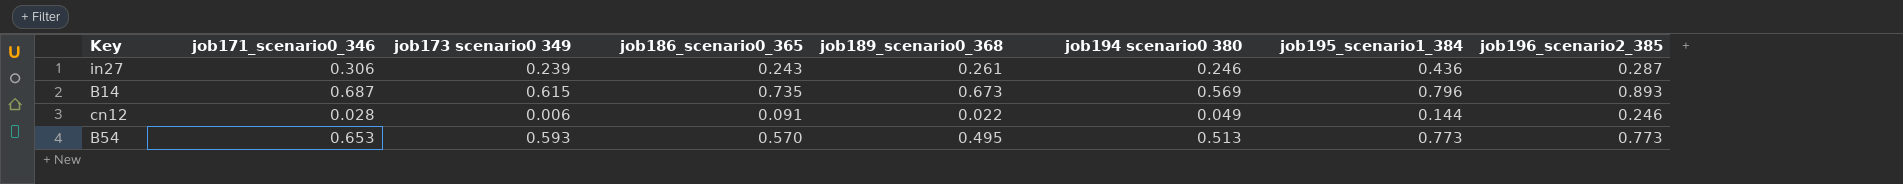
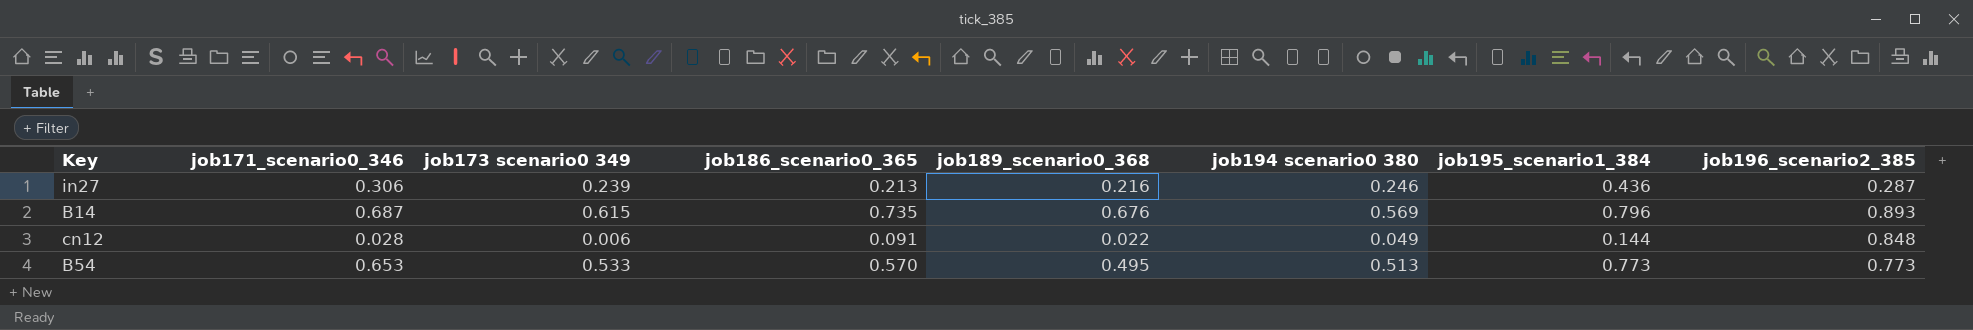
in27 | job186_scenario0_365: 0.243 -> 0.213
in27 | job189_scenario0_368: 0.261 -> 0.216
B14 | job189_scenario0_368: 0.673 -> 0.676
cn12 | job196_scenario2_385: 0.246 -> 0.848
B54 | job173 scenario0 349: 0.593 -> 0.533

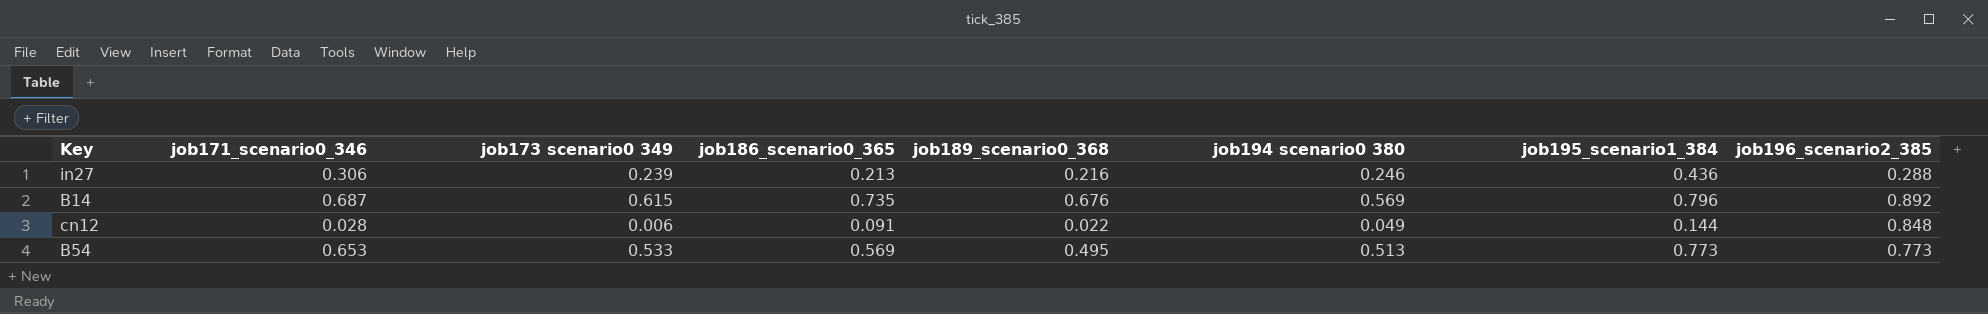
in27 | job196_scenario2_385: 0.287 -> 0.288
B14 | job196_scenario2_385: 0.893 -> 0.892
B54 | job186_scenario0_365: 0.570 -> 0.569

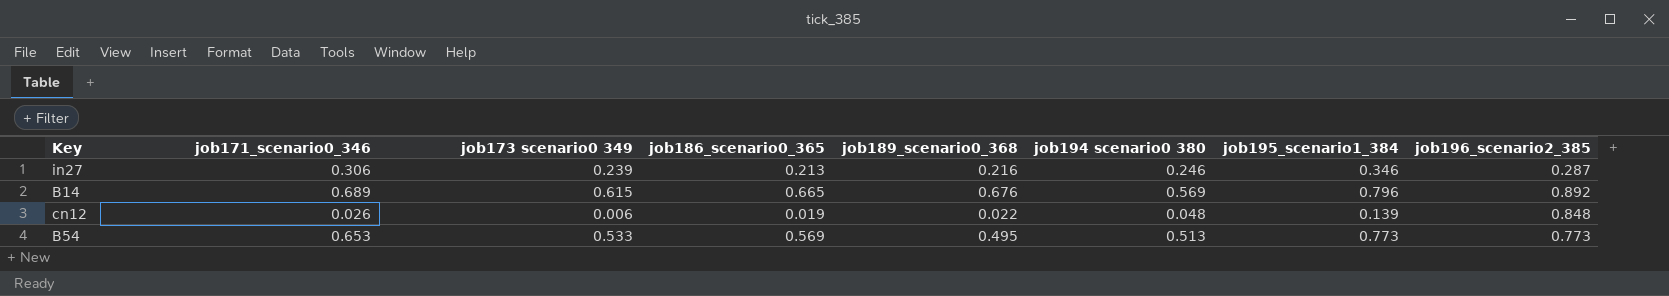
in27 | job195_scenario1_384: 0.436 -> 0.346
in27 | job196_scenario2_385: 0.288 -> 0.287
B14 | job171_scenario0_346: 0.687 -> 0.689
B14 | job186_scenario0_365: 0.735 -> 0.665
cn12 | job171_scenario0_346: 0.028 -> 0.026
cn12 | job186_scenario0_365: 0.091 -> 0.019
cn12 | job194 scenario0 380: 0.049 -> 0.048
cn12 | job195_scenario1_384: 0.144 -> 0.139

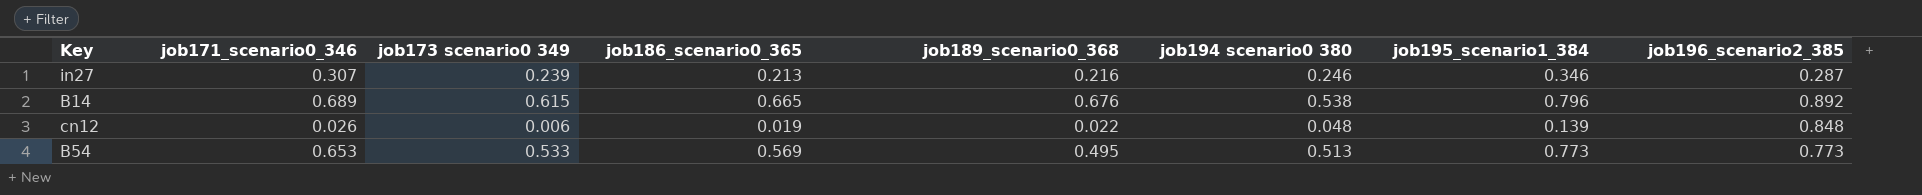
in27 | job171_scenario0_346: 0.306 -> 0.307
B14 | job194 scenario0 380: 0.569 -> 0.538

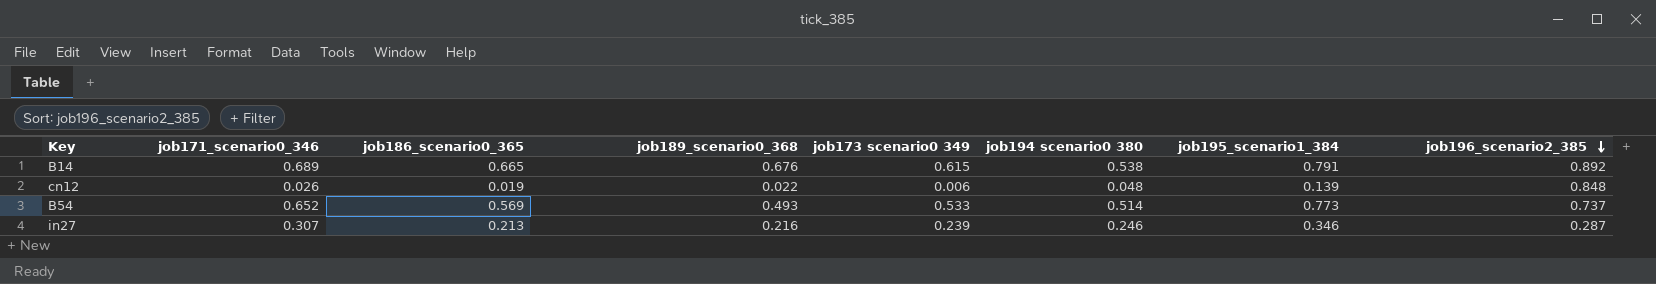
row order: none -> job196_scenario2_385 descending
column job173 scenario0 349 | position: 3 -> 5
B14 | job195_scenario1_384: 0.796 -> 0.791
B54 | job171_scenario0_346: 0.653 -> 0.652
B54 | job189_scenario0_368: 0.495 -> 0.493
B54 | job194 scenario0 380: 0.513 -> 0.514
B54 | job196_scenario2_385: 0.773 -> 0.737

